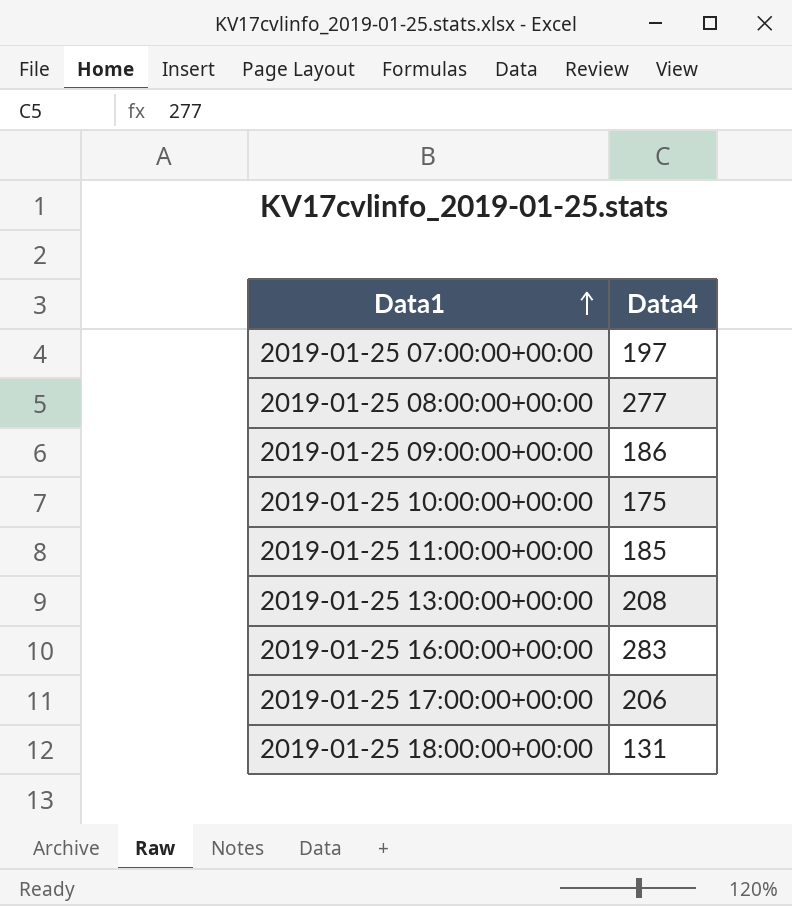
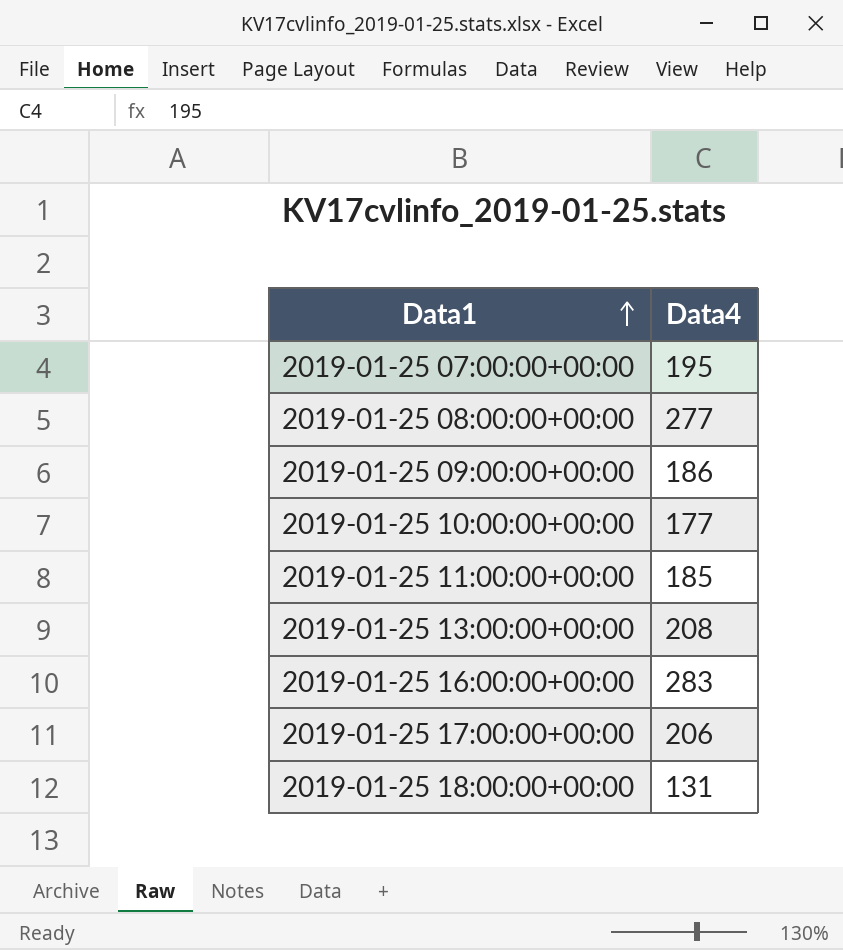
2019-01-25 07:00:00+00:00 | Data4: 197 -> 195
2019-01-25 10:00:00+00:00 | Data4: 175 -> 177

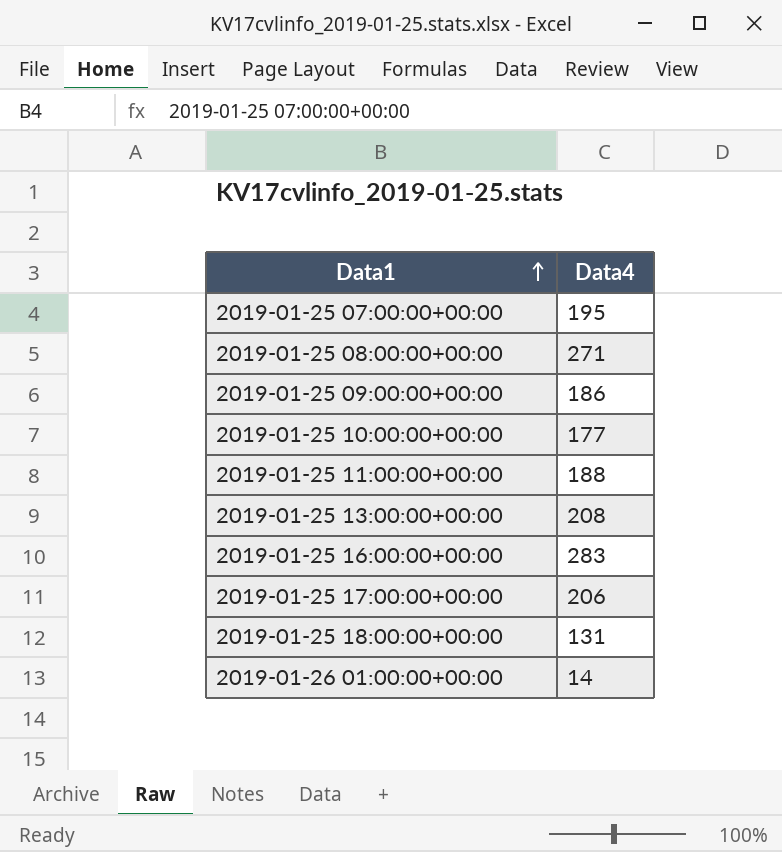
2019-01-25 08:00:00+00:00 | Data4: 277 -> 271
2019-01-25 11:00:00+00:00 | Data4: 185 -> 188
row 2019-01-26 01:00:00+00:00: none -> 14

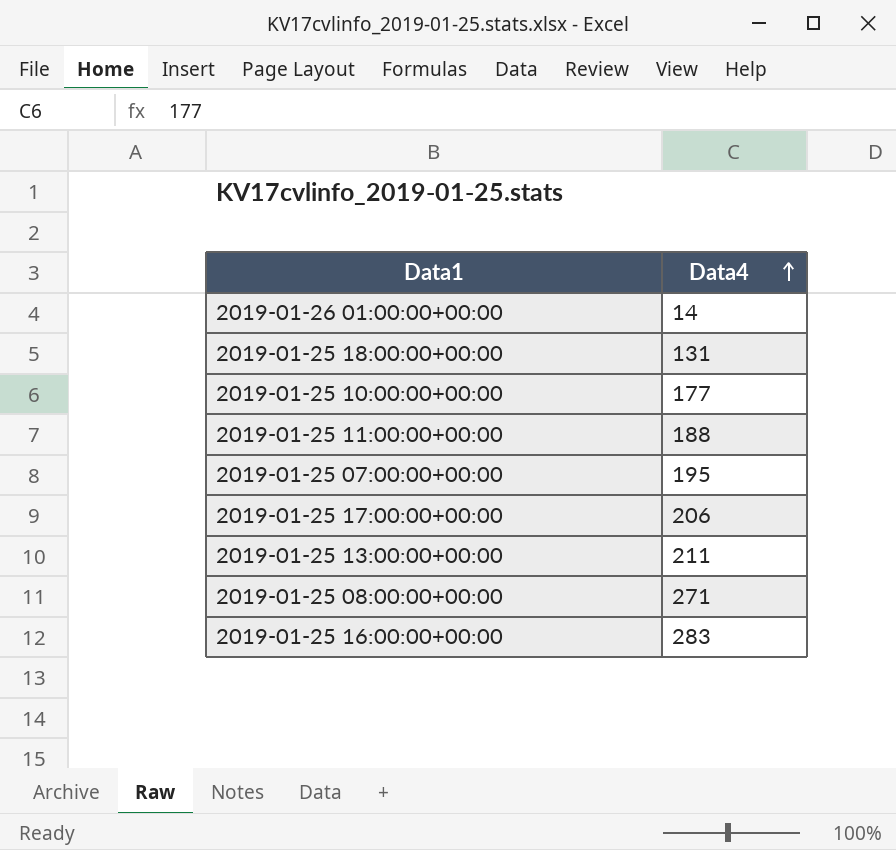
row order: Data1 ascending -> Data4 ascending
row 2019-01-25 09:00:00+00:00: 186 -> none
2019-01-25 13:00:00+00:00 | Data4: 208 -> 211

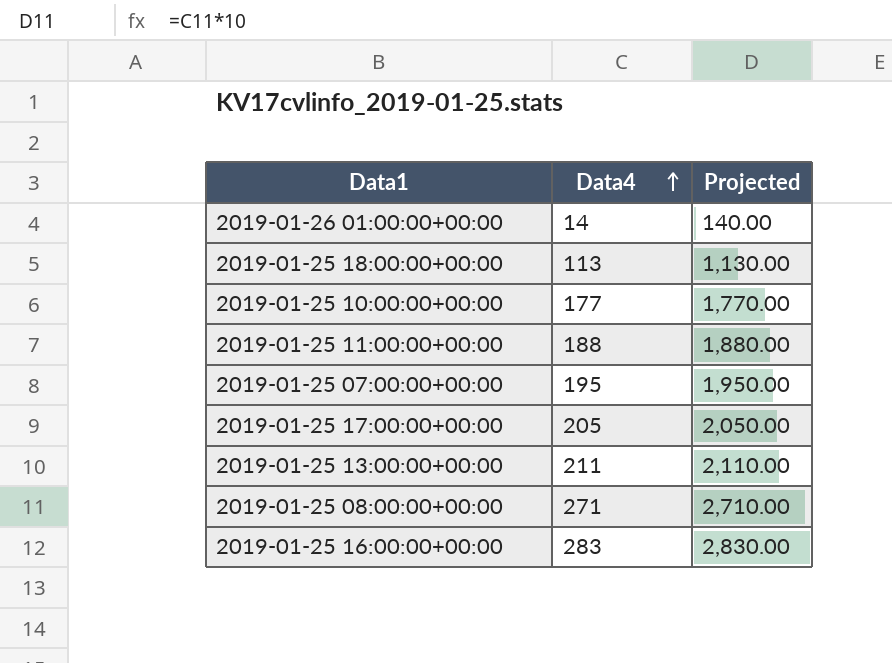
column Projected | formula: none -> [Data4] * 10
2019-01-25 18:00:00+00:00 | Data4: 131 -> 113
2019-01-25 17:00:00+00:00 | Data4: 206 -> 205

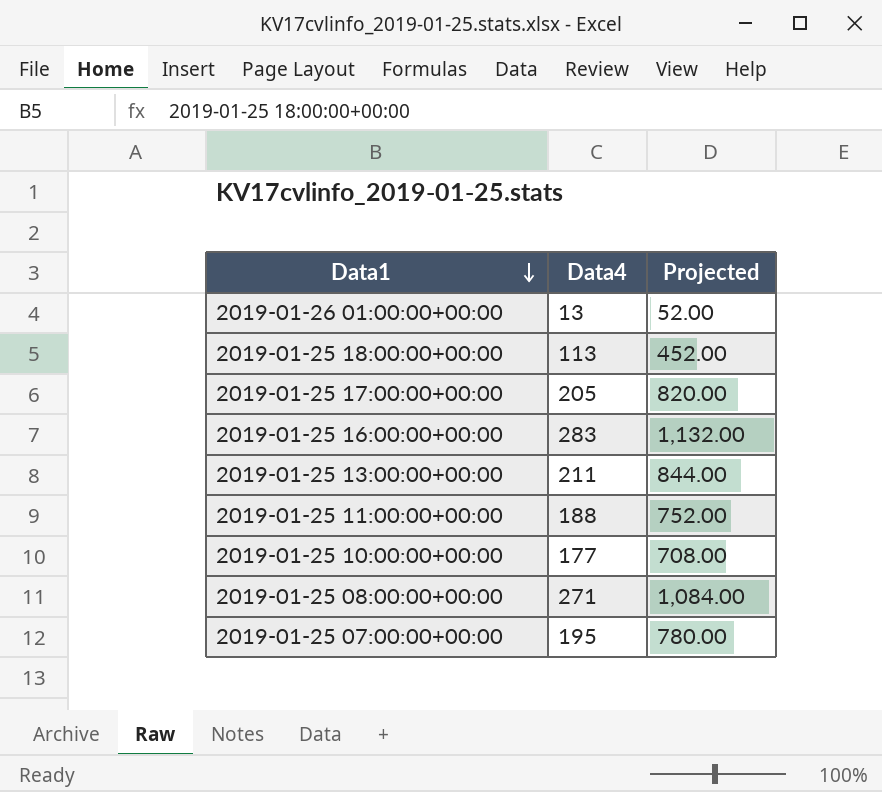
row order: Data4 ascending -> Data1 descending
column Projected | formula: [Data4] * 10 -> [Data4] * 4
2019-01-26 01:00:00+00:00 | Data4: 14 -> 13

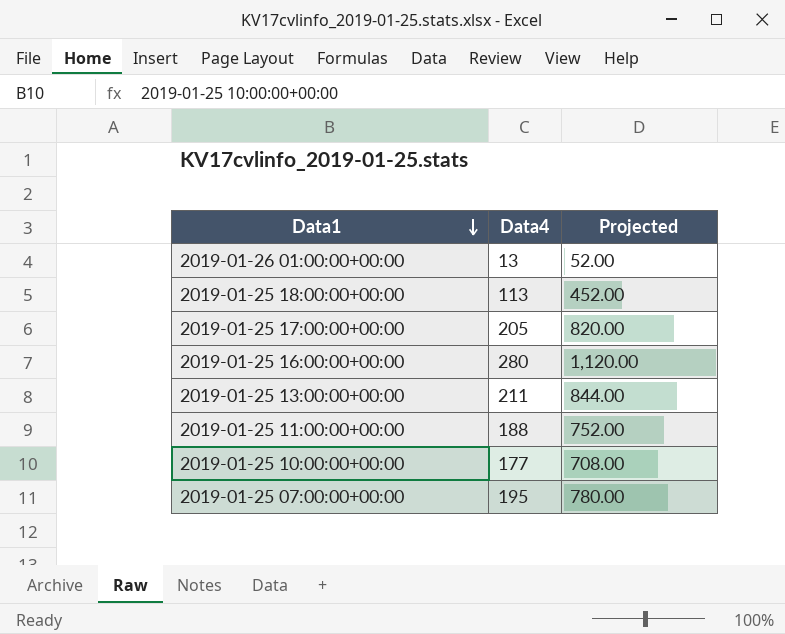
row 2019-01-25 08:00:00+00:00: 271 | 1,084.00 -> none
2019-01-25 16:00:00+00:00 | Data4: 283 -> 280
2019-01-25 16:00:00+00:00 | Projected: 1,132.00 -> 1,120.00

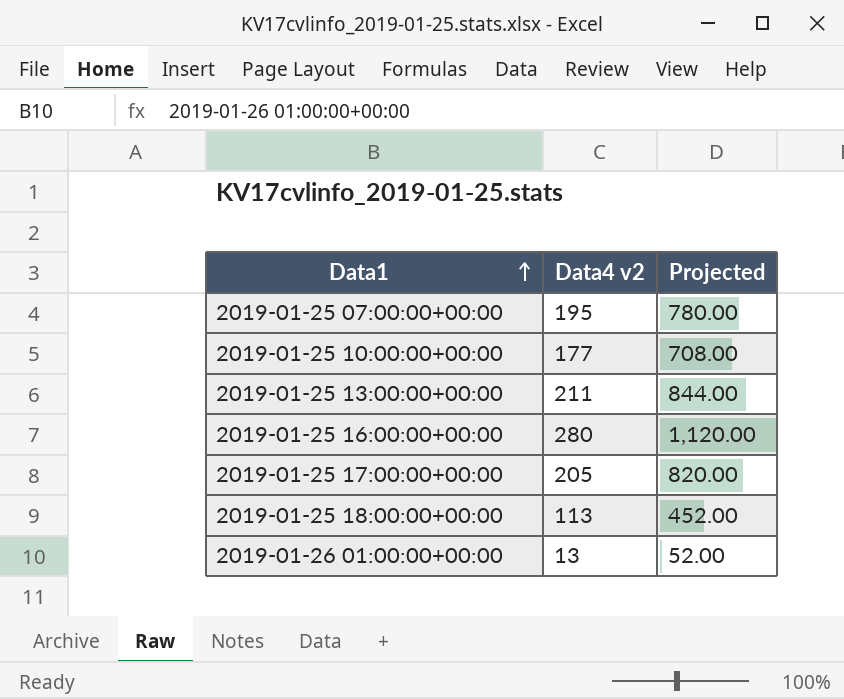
row order: Data1 descending -> Data1 ascending
column name: Data4 -> Data4 v2
row 2019-01-25 11:00:00+00:00: 188 | 752.00 -> none

